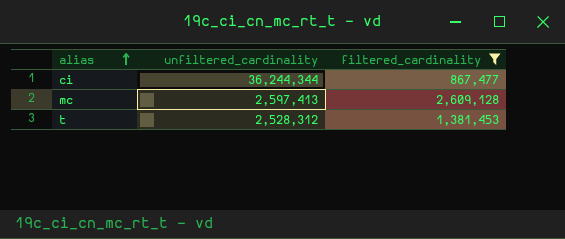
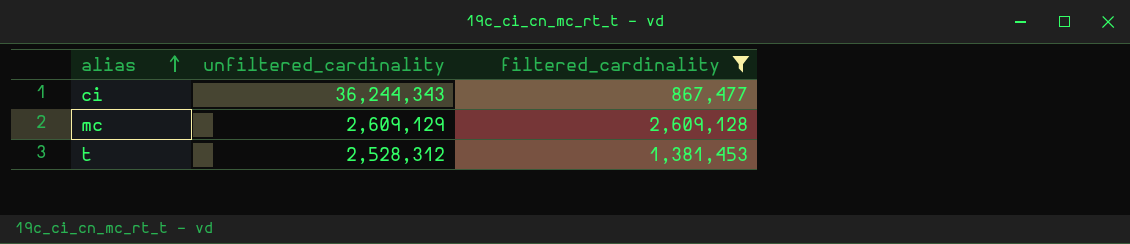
ci | unfiltered_cardinality: 36,244,344 -> 36,244,343
mc | unfiltered_cardinality: 2,597,413 -> 2,609,129

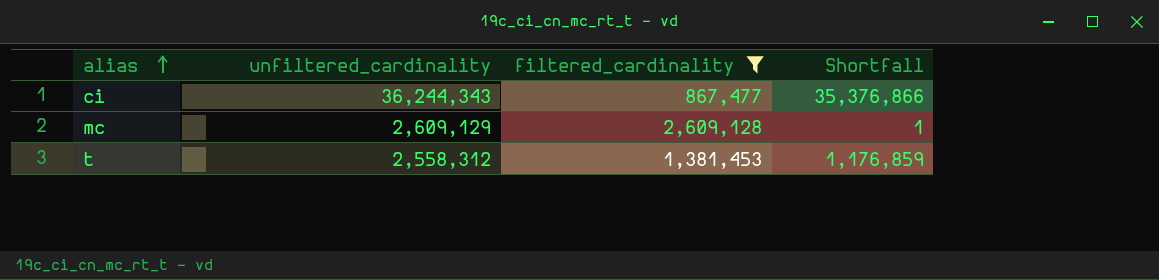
column Shortfall | formula: none -> [unfiltered_cardinality] - [filtered_cardinality]
t | unfiltered_cardinality: 2,528,312 -> 2,558,312

